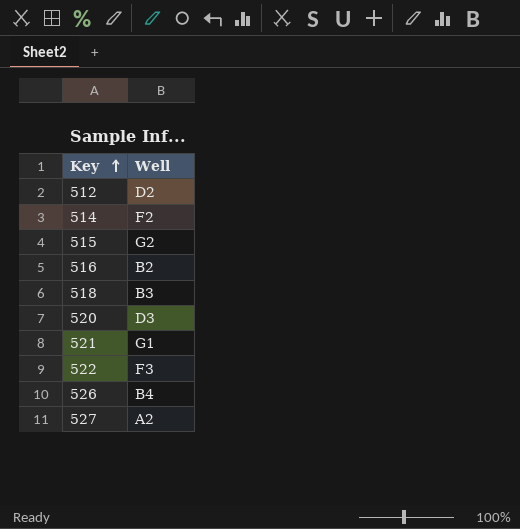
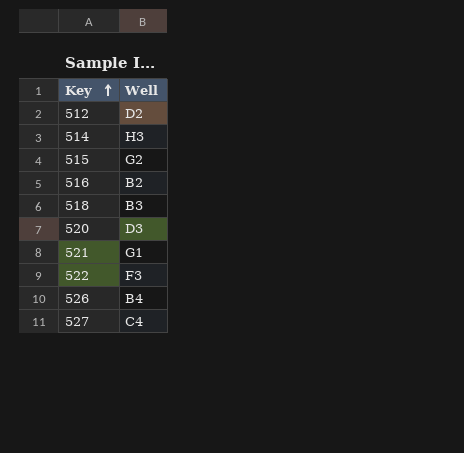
514 | Well: F2 -> H3
527 | Well: A2 -> C4

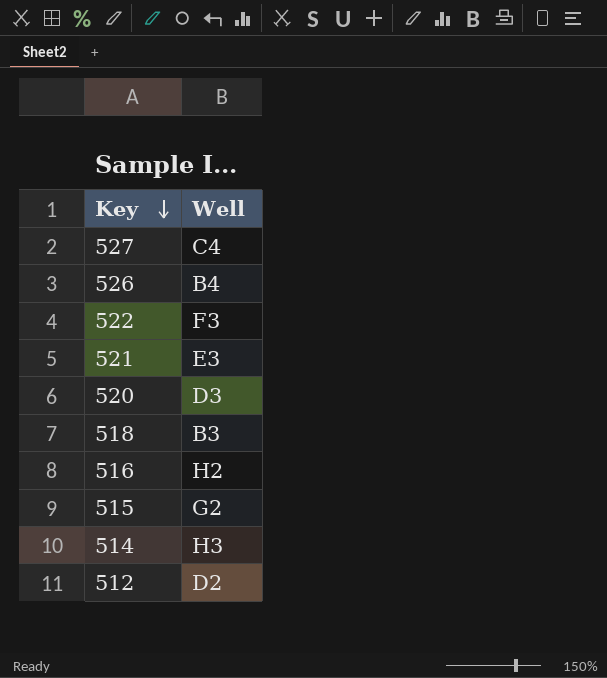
row order: Key ascending -> Key descending
521 | Well: G1 -> E3
516 | Well: B2 -> H2

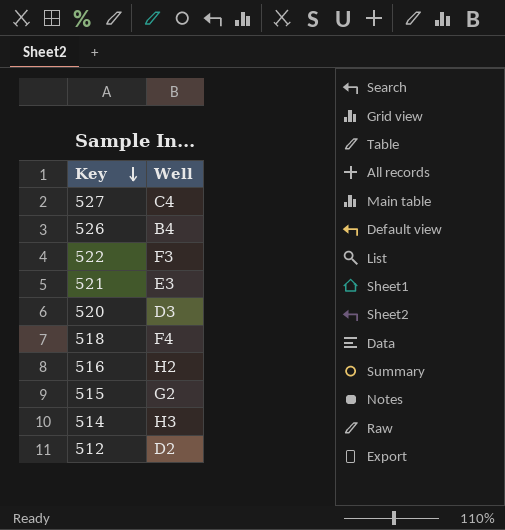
518 | Well: B3 -> F4

